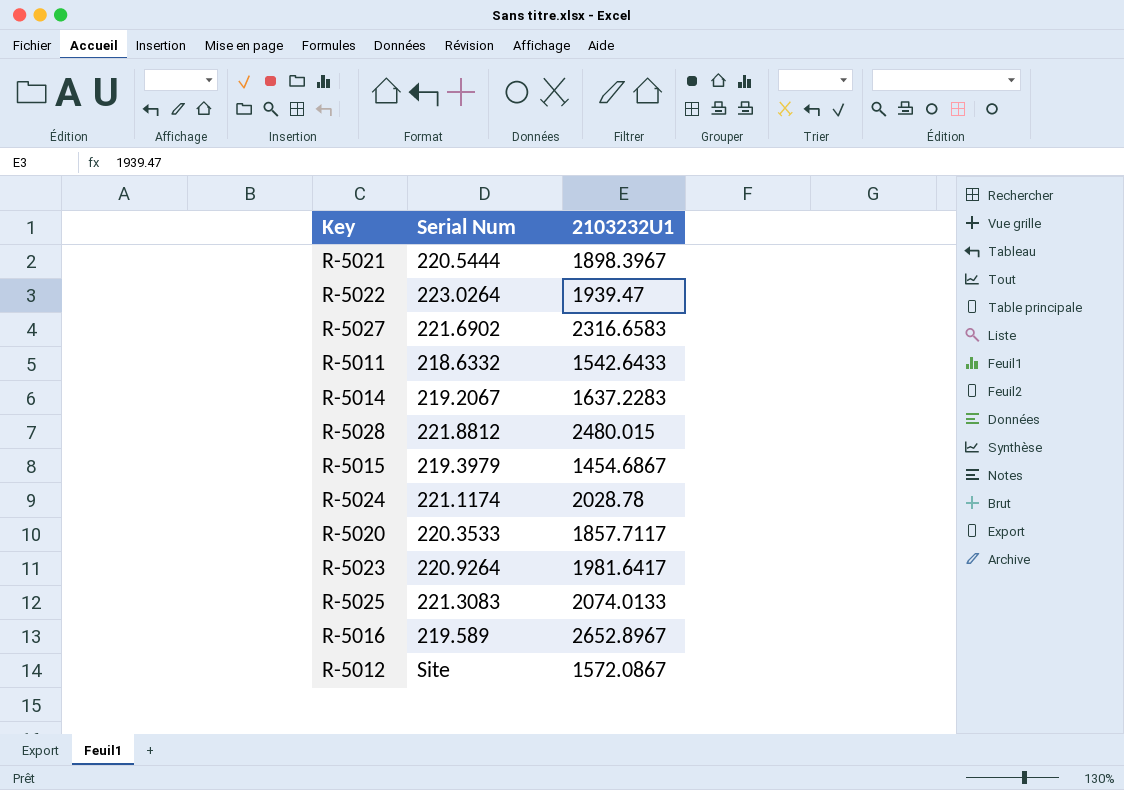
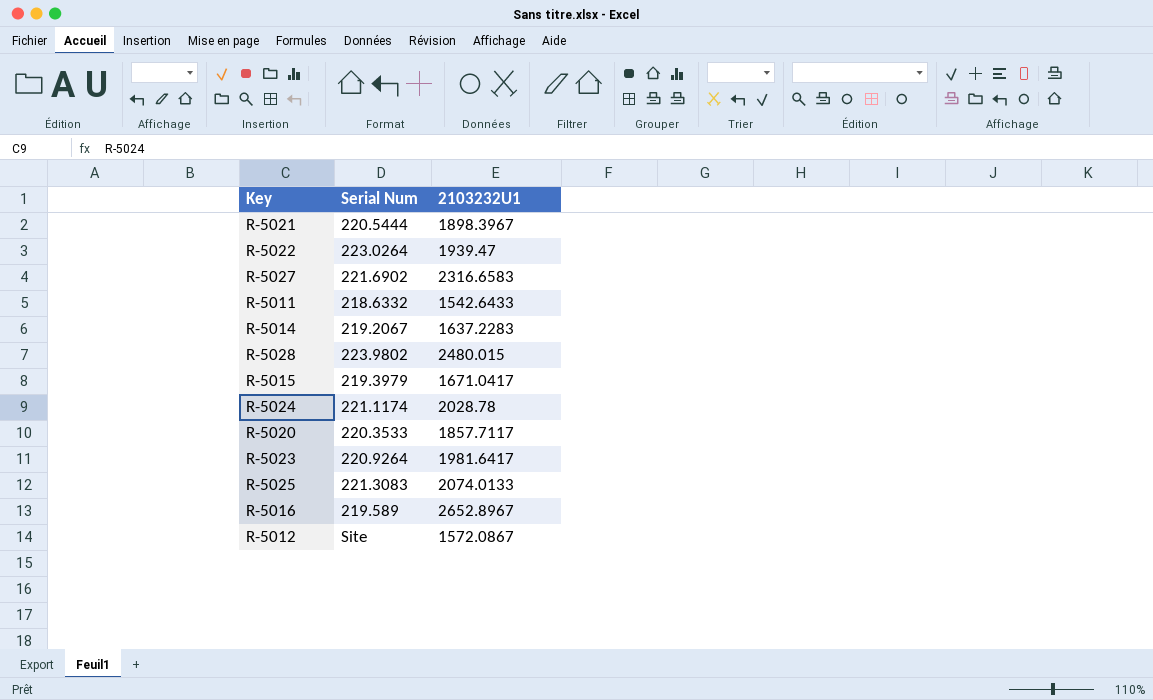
R-5028 | Serial Num: 221.8812 -> 223.9802
R-5015 | 2103232U1: 1454.6867 -> 1671.0417

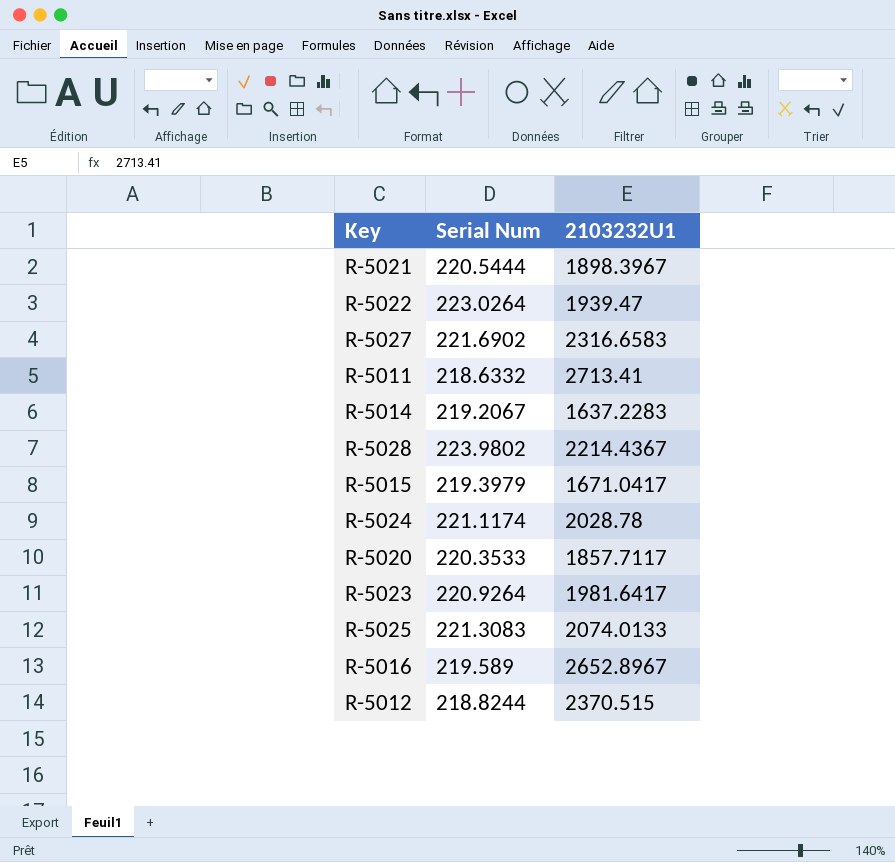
R-5011 | 2103232U1: 1542.6433 -> 2713.41
R-5028 | 2103232U1: 2480.015 -> 2214.4367
R-5012 | Serial Num: Site -> 218.8244
R-5012 | 2103232U1: 1572.0867 -> 2370.515

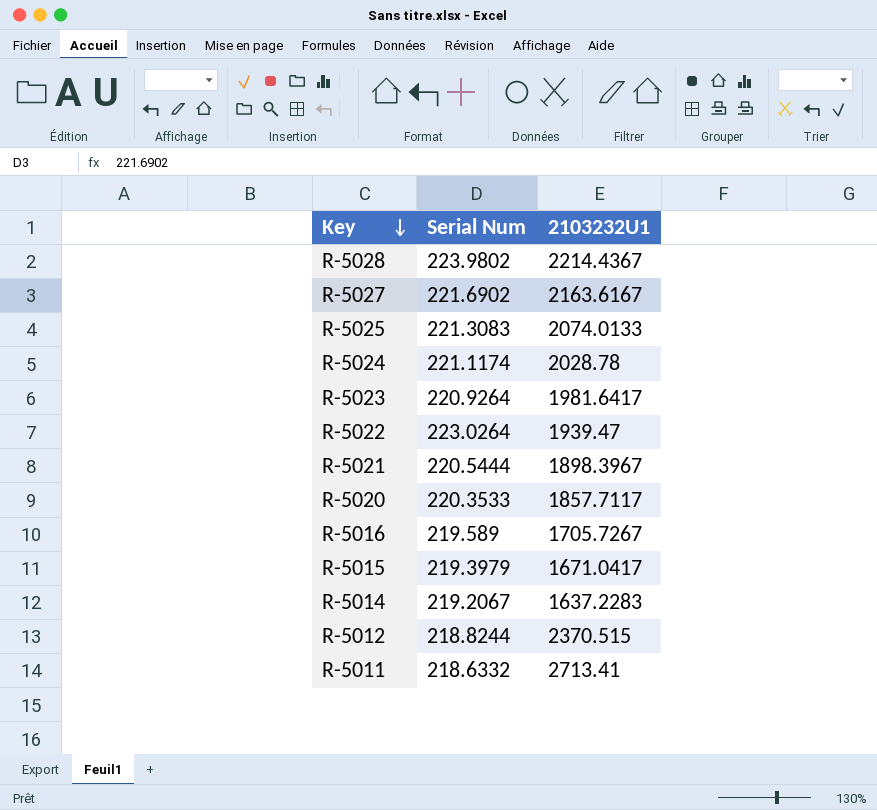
row order: none -> Key descending
R-5027 | 2103232U1: 2316.6583 -> 2163.6167
R-5016 | 2103232U1: 2652.8967 -> 1705.7267

